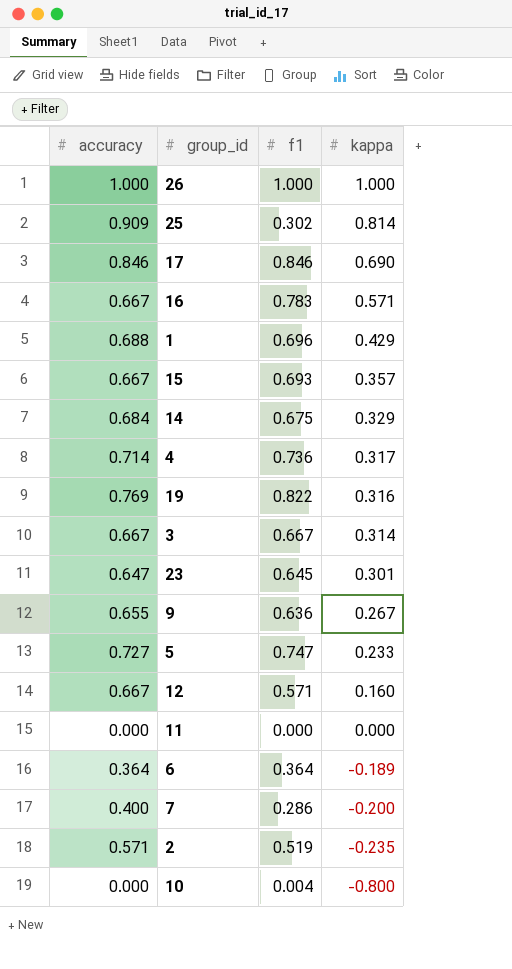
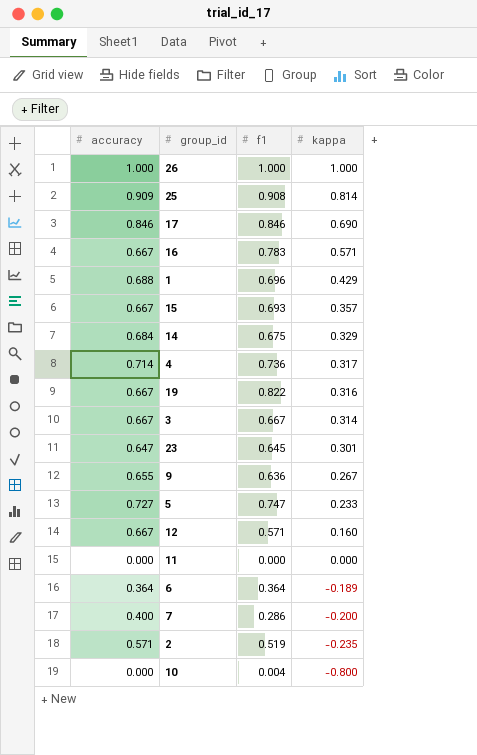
25 | f1: 0.302 -> 0.908
19 | accuracy: 0.769 -> 0.667

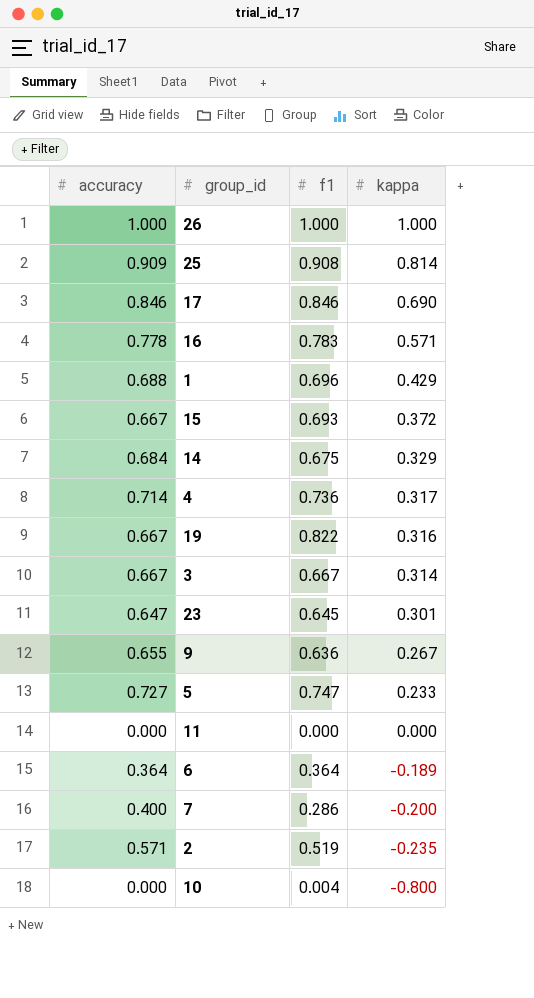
row 12: 0.667 | 0.571 | 0.160 -> none
16 | accuracy: 0.667 -> 0.778
15 | kappa: 0.357 -> 0.372

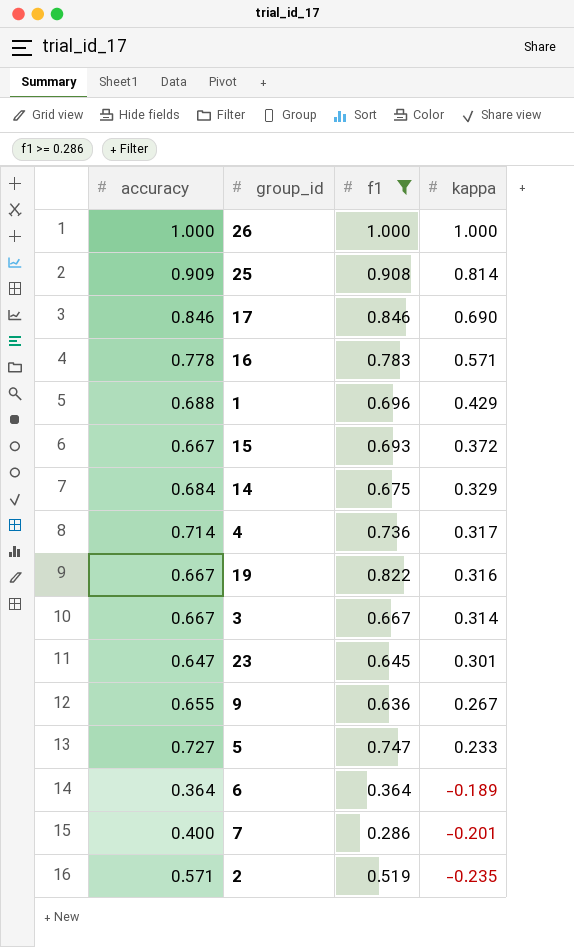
filter: none -> f1 >= 0.286
7 | kappa: -0.200 -> -0.201

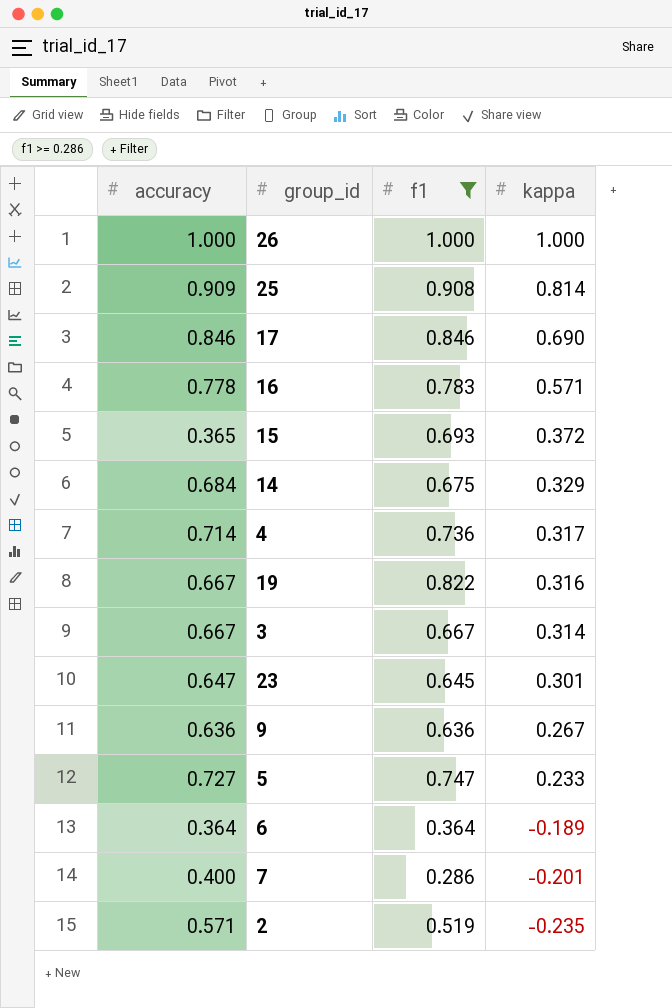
row 1: 0.688 | 0.696 | 0.429 -> none
15 | accuracy: 0.667 -> 0.365
9 | accuracy: 0.655 -> 0.636

